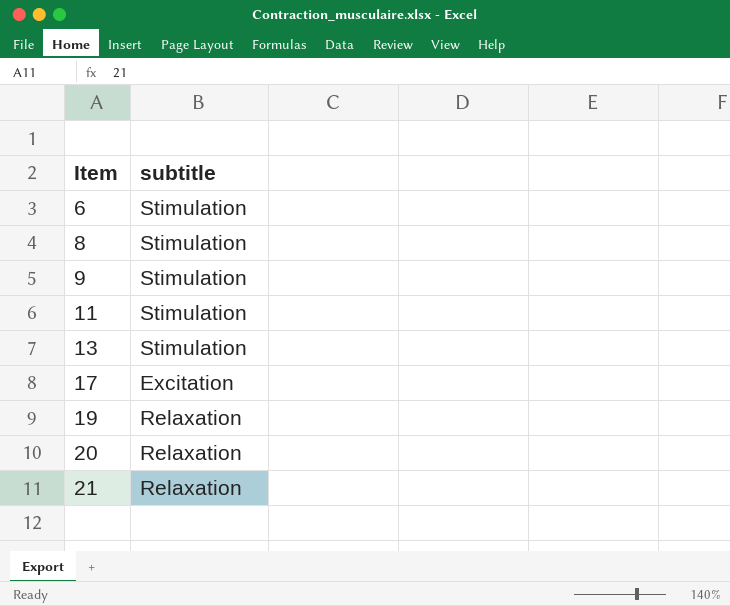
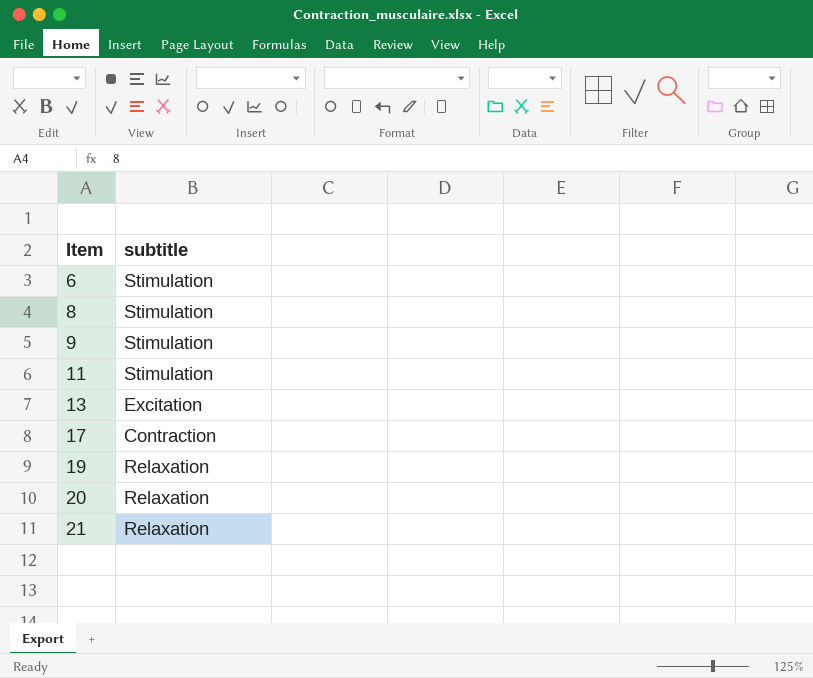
13 | subtitle: Stimulation -> Excitation
17 | subtitle: Excitation -> Contraction

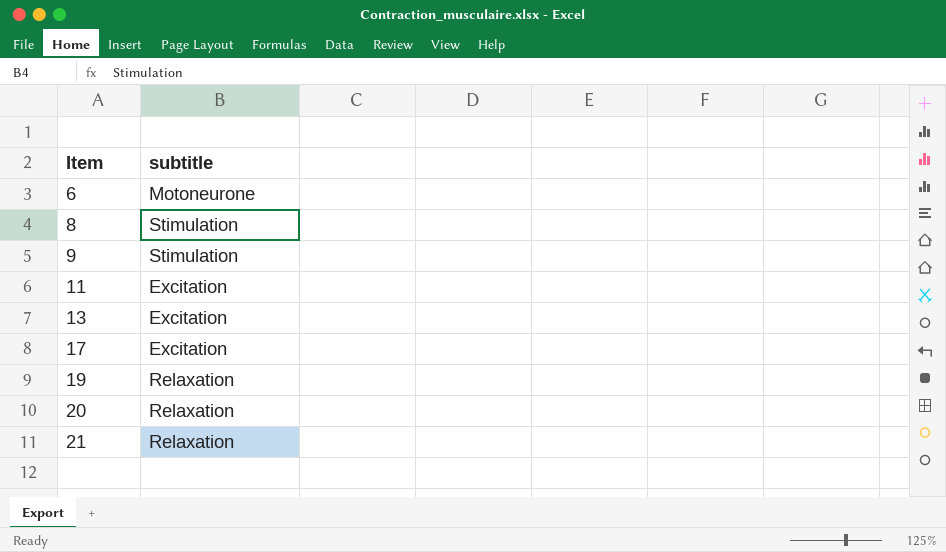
6 | subtitle: Stimulation -> Motoneurone
11 | subtitle: Stimulation -> Excitation
17 | subtitle: Contraction -> Excitation

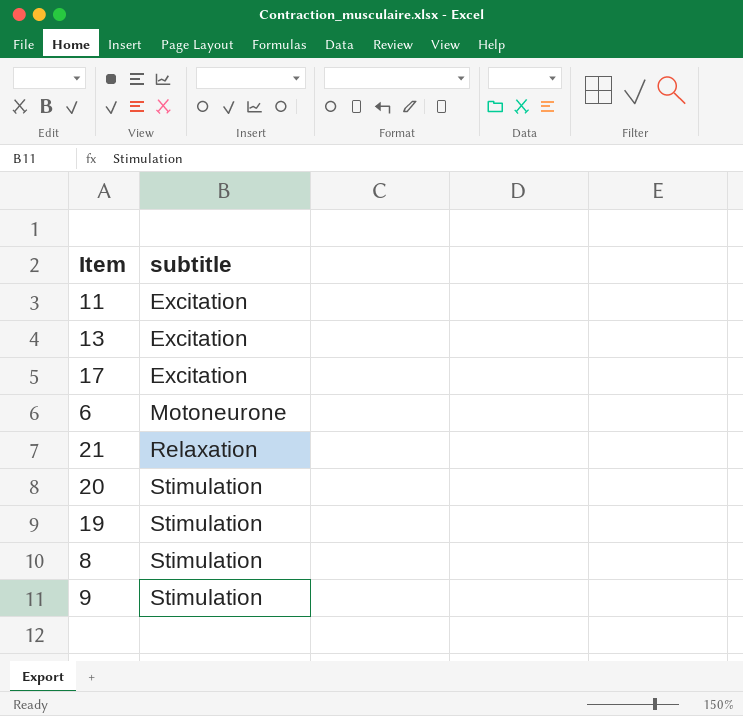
row order: Item ascending -> subtitle ascending
20 | subtitle: Relaxation -> Stimulation
19 | subtitle: Relaxation -> Stimulation

